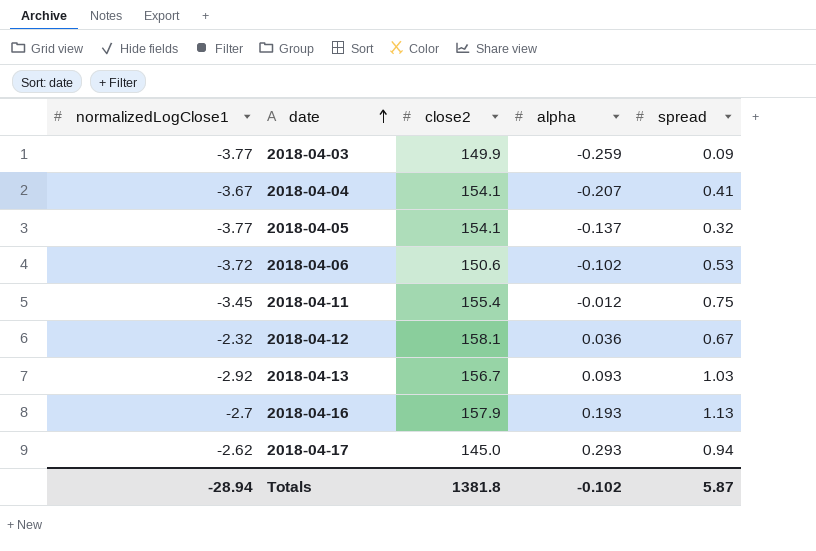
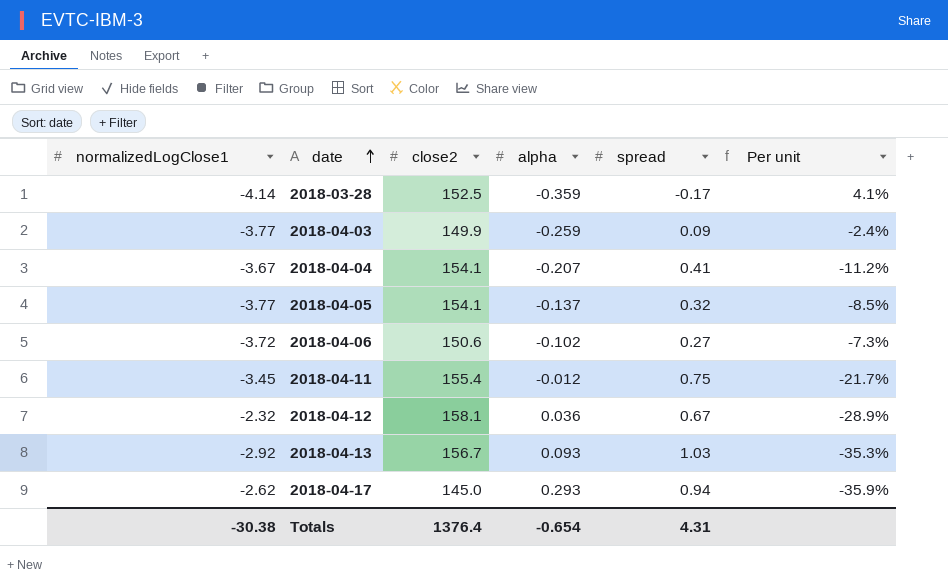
column Per unit | formula: none -> [spread] / [normalizedLogClose1]
row 2018-04-16: -2.7 | 157.9 | 0.193 | 1.13 -> none
row 2018-03-28: none -> -4.14 | 152.5 | -0.359 | -0.17 | 4.1%
2018-04-06 | spread: 0.53 -> 0.27
Totals | normalizedLogClose1: -28.94 -> -30.38
Totals | close2: 1381.8 -> 1376.4
Totals | alpha: -0.102 -> -0.654
Totals | spread: 5.87 -> 4.31

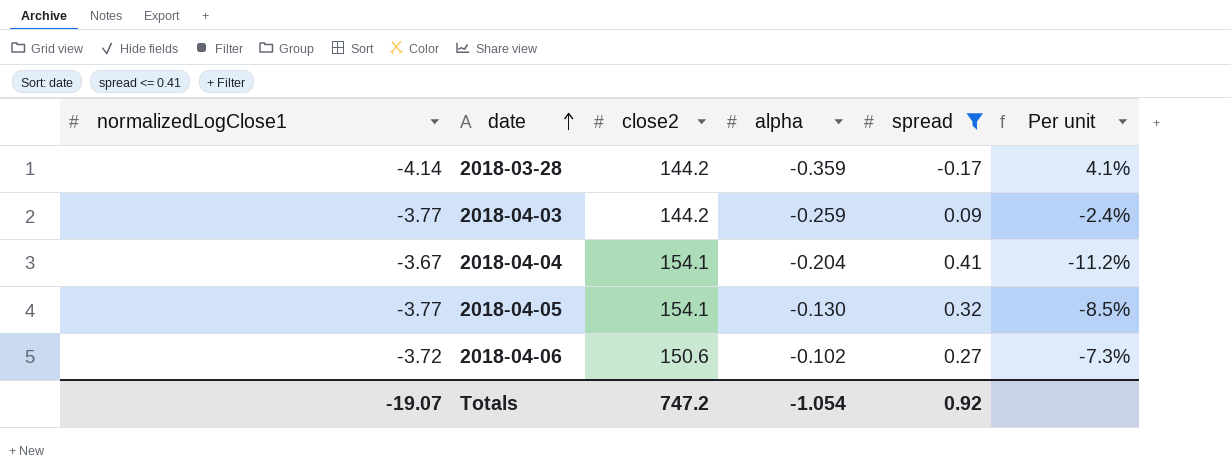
filter: none -> spread <= 0.41
2018-03-28 | close2: 152.5 -> 144.2
2018-04-03 | close2: 149.9 -> 144.2
2018-04-04 | alpha: -0.207 -> -0.204
2018-04-05 | alpha: -0.137 -> -0.130
Totals | normalizedLogClose1: -30.38 -> -19.07
Totals | close2: 1376.4 -> 747.2
Totals | alpha: -0.654 -> -1.054
Totals | spread: 4.31 -> 0.92

